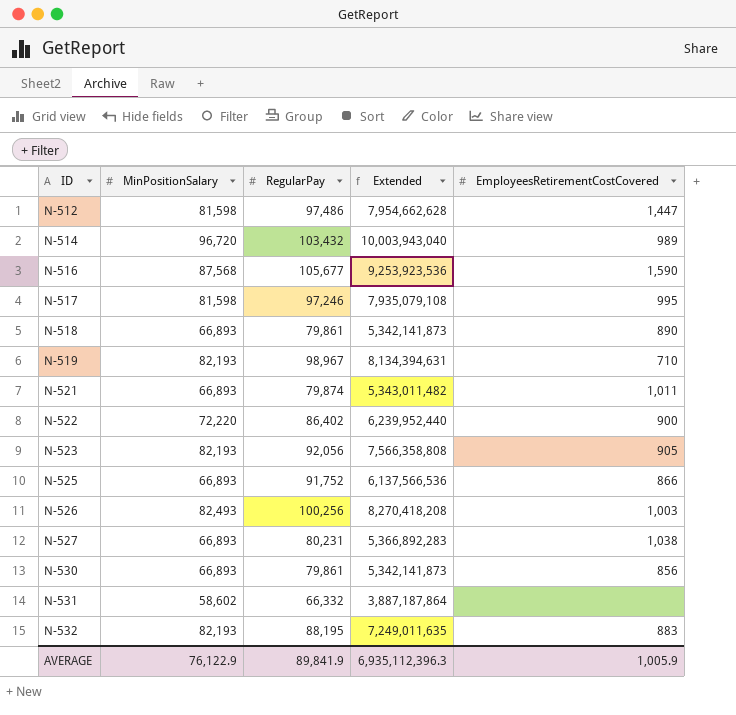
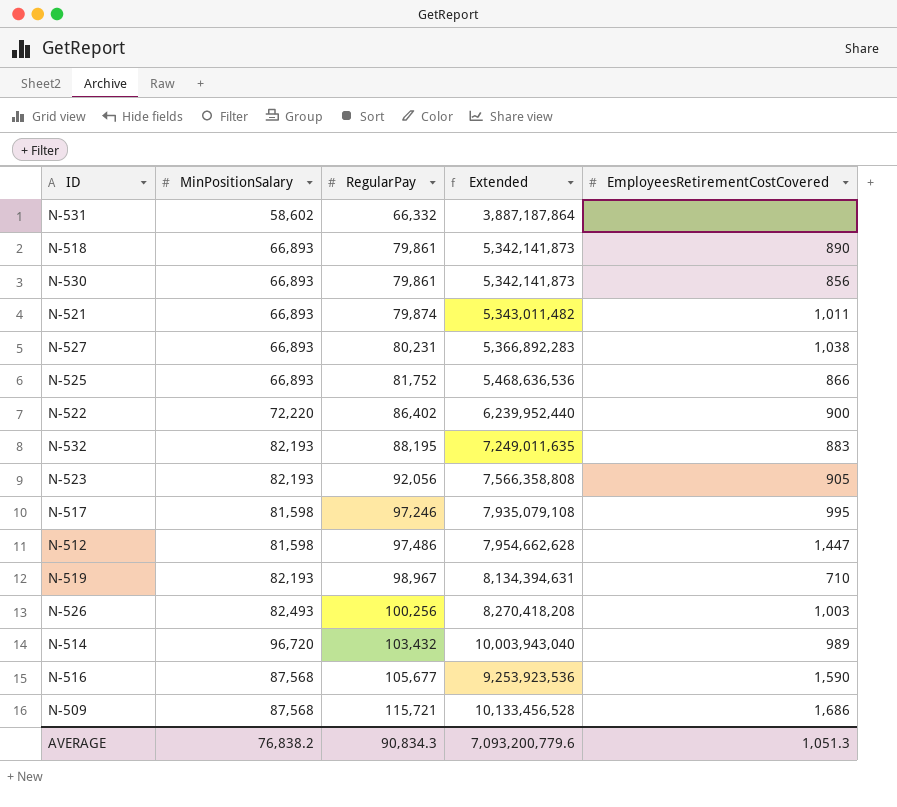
row order: ID ascending -> RegularPay ascending
N-525 | RegularPay: 91,752 -> 81,752
N-525 | Extended: 6,137,566,536 -> 5,468,636,536
row N-509: none -> 87,568 | 115,721 | 10,133,456,528 | 1,686
AVERAGE | MinPositionSalary: 76,122.9 -> 76,838.2
AVERAGE | RegularPay: 89,841.9 -> 90,834.3
AVERAGE | Extended: 6,935,112,396.3 -> 7,093,200,779.6
AVERAGE | EmployeesRetirementCostCovered: 1,005.9 -> 1,051.3

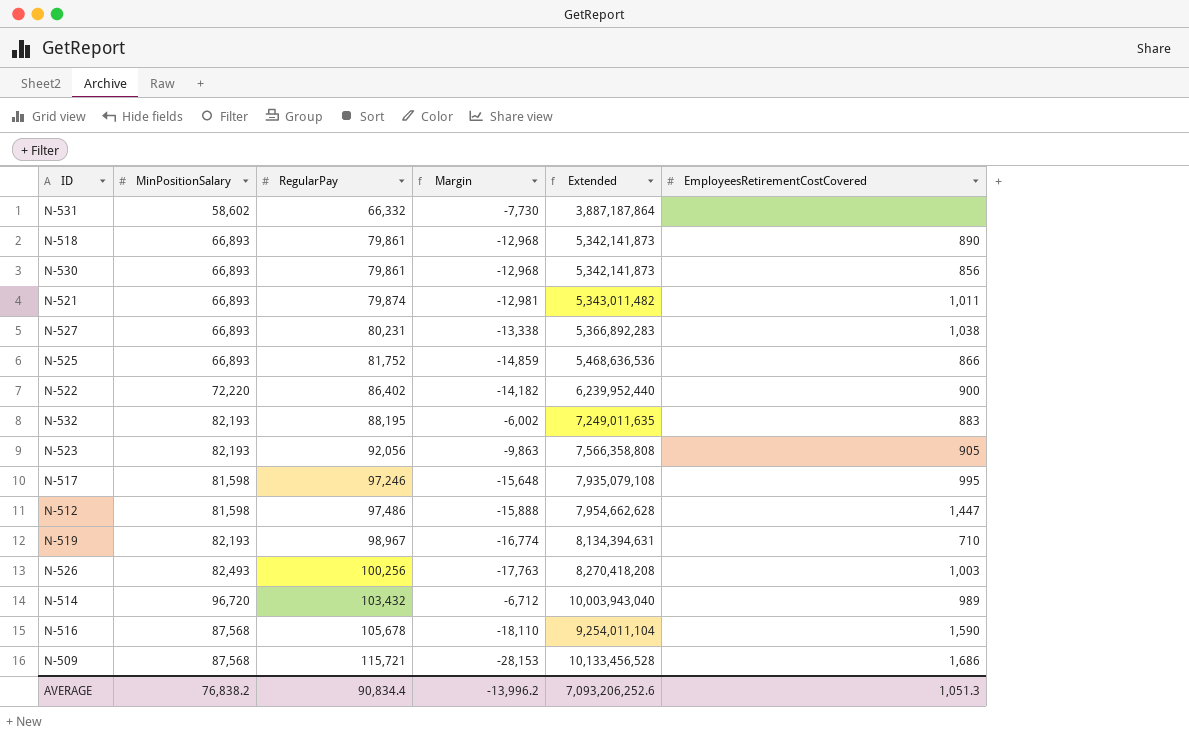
column Margin | formula: none -> [MinPositionSalary] - [RegularPay]
N-516 | RegularPay: 105,677 -> 105,678
N-516 | Extended: 9,253,923,536 -> 9,254,011,104
AVERAGE | RegularPay: 90,834.3 -> 90,834.4
AVERAGE | Extended: 7,093,200,779.6 -> 7,093,206,252.6

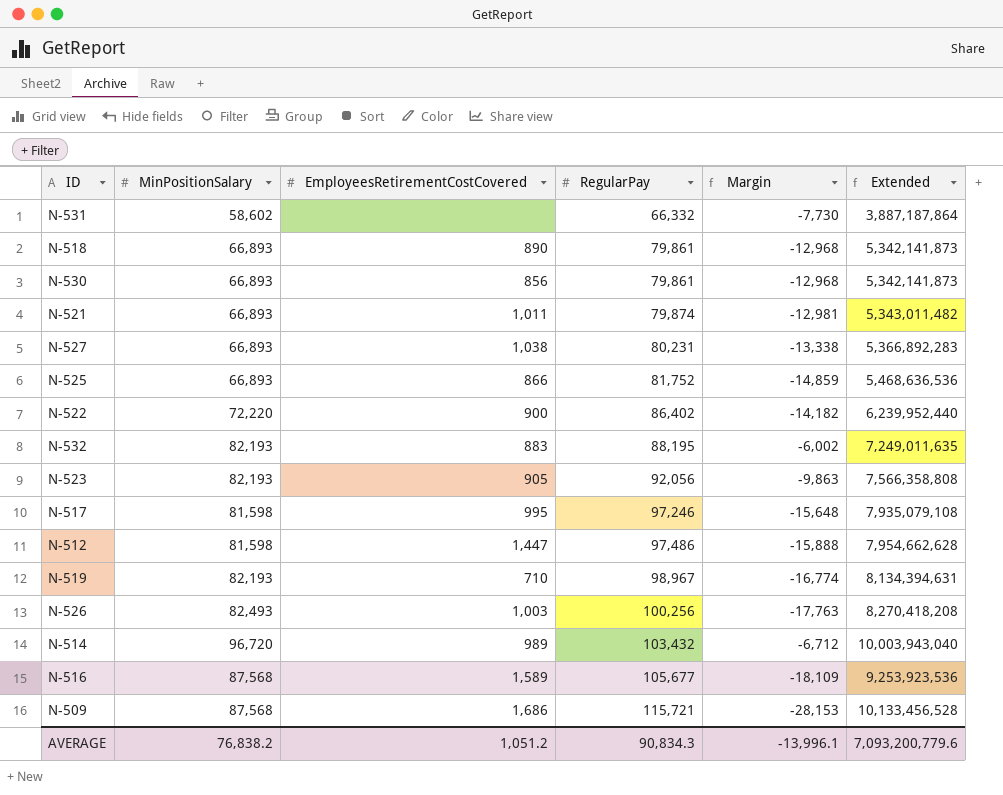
column EmployeesRetirementCostCovered | position: 6 -> 3
N-516 | EmployeesRetirementCostCovered: 1,590 -> 1,589
N-516 | RegularPay: 105,678 -> 105,677
N-516 | Margin: -18,110 -> -18,109
N-516 | Extended: 9,254,011,104 -> 9,253,923,536
AVERAGE | EmployeesRetirementCostCovered: 1,051.3 -> 1,051.2
AVERAGE | RegularPay: 90,834.4 -> 90,834.3
AVERAGE | Margin: -13,996.2 -> -13,996.1
AVERAGE | Extended: 7,093,206,252.6 -> 7,093,200,779.6

